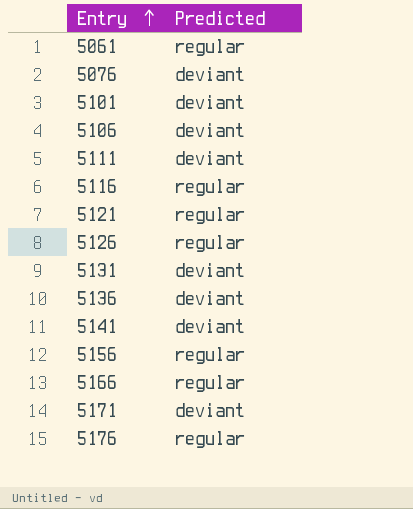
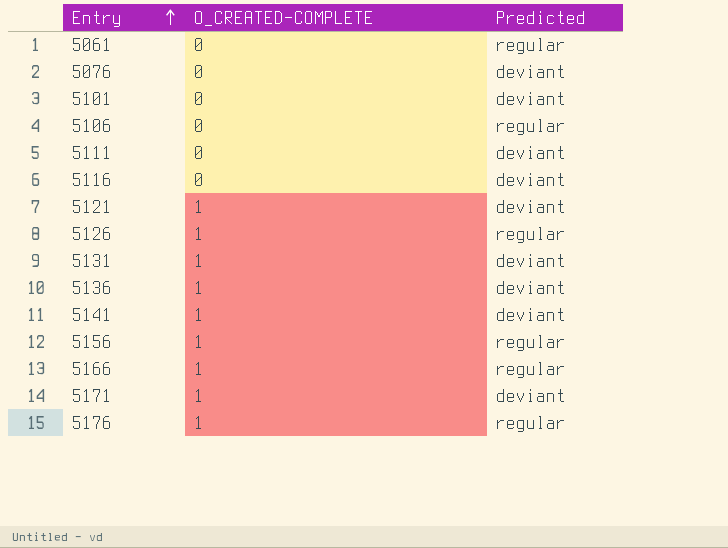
column O_CREATED-COMPLETE | position: none -> 2
5106 | Predicted: deviant -> regular
5116 | Predicted: regular -> deviant
5121 | Predicted: regular -> deviant

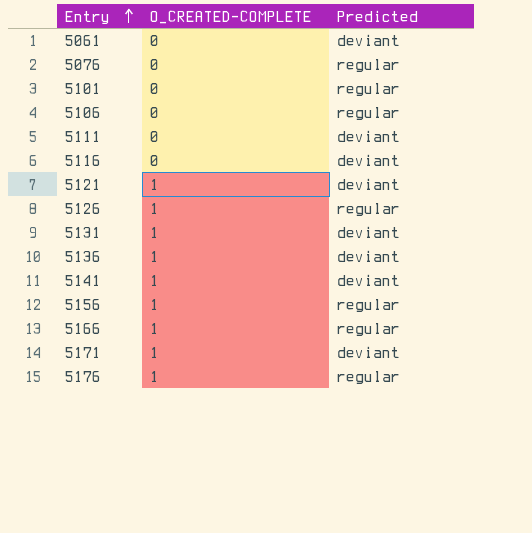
5061 | Predicted: regular -> deviant
5076 | Predicted: deviant -> regular
5101 | Predicted: deviant -> regular

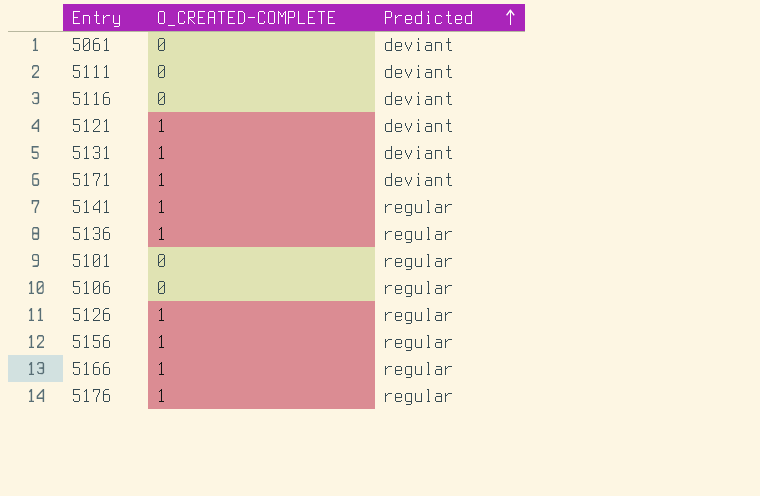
row order: Entry ascending -> Predicted ascending
row 5076: 0 | regular -> none
5141 | Predicted: deviant -> regular
5136 | Predicted: deviant -> regular

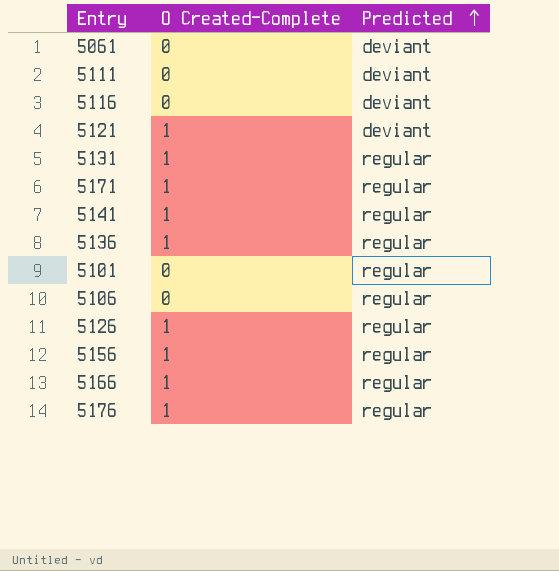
column name: O_CREATED-COMPLETE -> O Created-Complete
5131 | Predicted: deviant -> regular
5171 | Predicted: deviant -> regular

